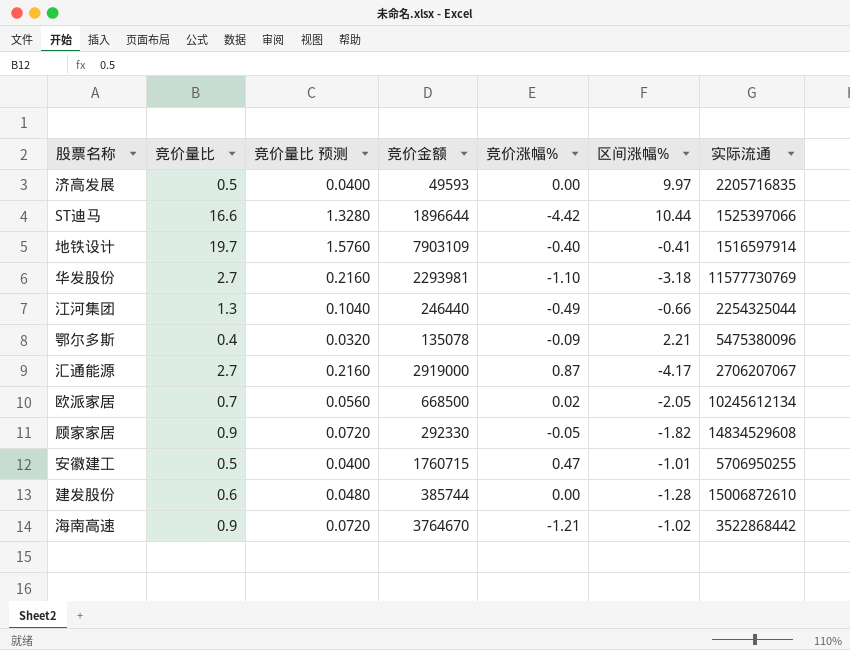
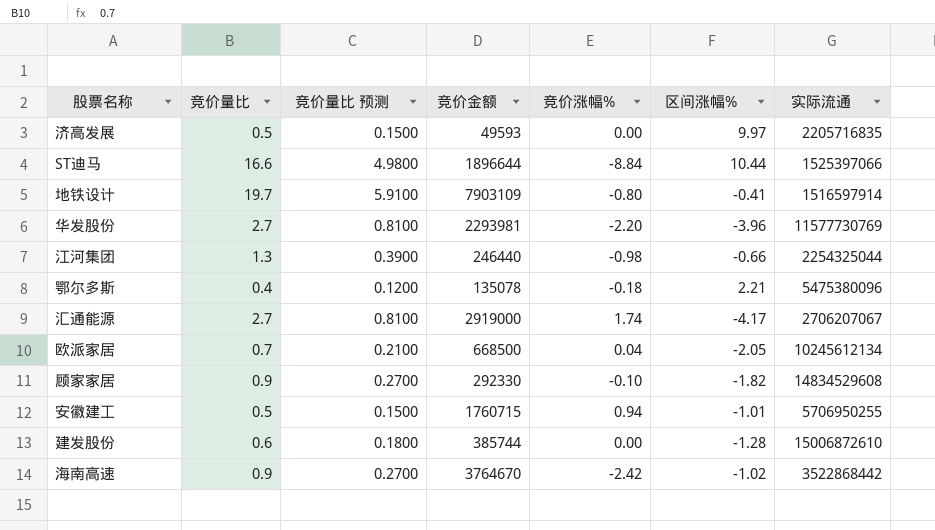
column 竞价量比 预测 | formula: [竞价量比] * 0.08 -> [竞价量比] * 0.3
ST迪马 | 竞价涨幅%: -4.42 -> -8.84
地铁设计 | 竞价涨幅%: -0.40 -> -0.80
华发股份 | 竞价涨幅%: -1.10 -> -2.20
华发股份 | 区间涨幅%: -3.18 -> -3.96
江河集团 | 竞价涨幅%: -0.49 -> -0.98
鄂尔多斯 | 竞价涨幅%: -0.09 -> -0.18
汇通能源 | 竞价涨幅%: 0.87 -> 1.74
欧派家居 | 竞价涨幅%: 0.02 -> 0.04
顾家家居 | 竞价涨幅%: -0.05 -> -0.10
安徽建工 | 竞价涨幅%: 0.47 -> 0.94
海南高速 | 竞价涨幅%: -1.21 -> -2.42

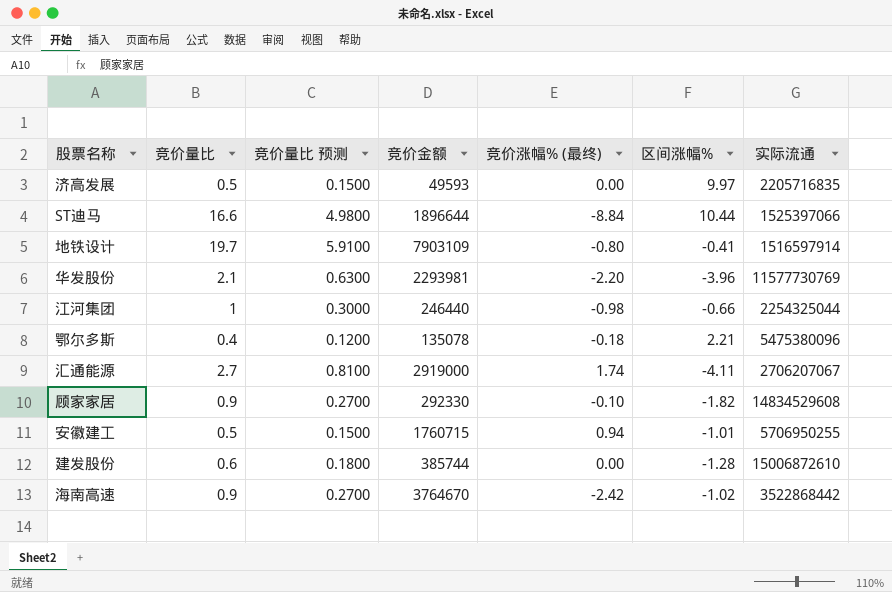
column name: 竞价涨幅% -> 竞价涨幅% (最终)
row 欧派家居: 0.7 | 0.2100 | 668500 | 0.04 | -2.05 | 10245612134 -> none
华发股份 | 竞价量比: 2.7 -> 2.1
华发股份 | 竞价量比 预测: 0.8100 -> 0.6300
江河集团 | 竞价量比: 1.3 -> 1
江河集团 | 竞价量比 预测: 0.3900 -> 0.3000
汇通能源 | 区间涨幅%: -4.17 -> -4.11

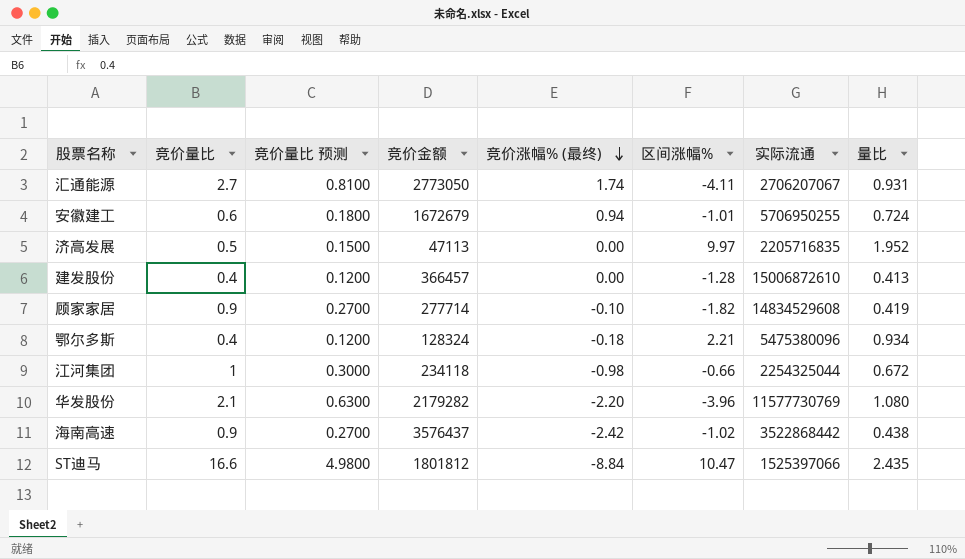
row order: none -> 竞价涨幅% (最终) descending
column 量比 | position: none -> 8
row 地铁设计: 19.7 | 5.9100 | 7903109 | -0.80 | -0.41 | 1516597914 -> none
汇通能源 | 竞价金额: 2919000 -> 2773050
安徽建工 | 竞价量比: 0.5 -> 0.6
安徽建工 | 竞价量比 预测: 0.1500 -> 0.1800
安徽建工 | 竞价金额: 1760715 -> 1672679
济高发展 | 竞价金额: 49593 -> 47113
建发股份 | 竞价量比: 0.6 -> 0.4
建发股份 | 竞价量比 预测: 0.1800 -> 0.1200
建发股份 | 竞价金额: 385744 -> 366457
顾家家居 | 竞价金额: 292330 -> 277714
鄂尔多斯 | 竞价金额: 135078 -> 128324
江河集团 | 竞价金额: 246440 -> 234118
华发股份 | 竞价金额: 2293981 -> 2179282
海南高速 | 竞价金额: 3764670 -> 3576437
ST迪马 | 竞价金额: 1896644 -> 1801812
ST迪马 | 区间涨幅%: 10.44 -> 10.47

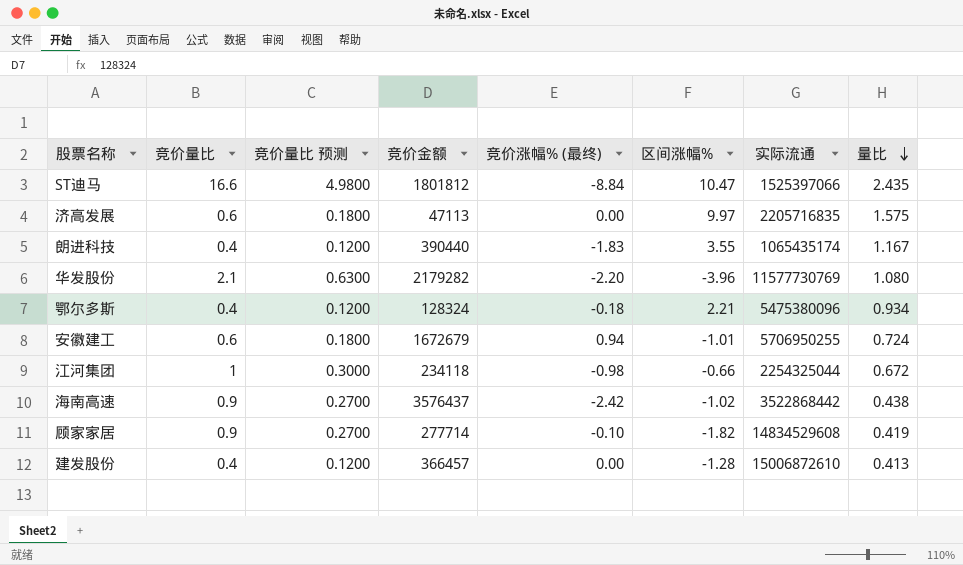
row order: 竞价涨幅% (最终) descending -> 量比 descending
row 汇通能源: 2.7 | 0.8100 | 2773050 | 1.74 | -4.11 | 2706207067 | 0.931 -> none
济高发展 | 竞价量比: 0.5 -> 0.6
济高发展 | 竞价量比 预测: 0.1500 -> 0.1800
济高发展 | 量比: 1.952 -> 1.575
row 朗进科技: none -> 0.4 | 0.1200 | 390440 | -1.83 | 3.55 | 1065435174 | 1.167

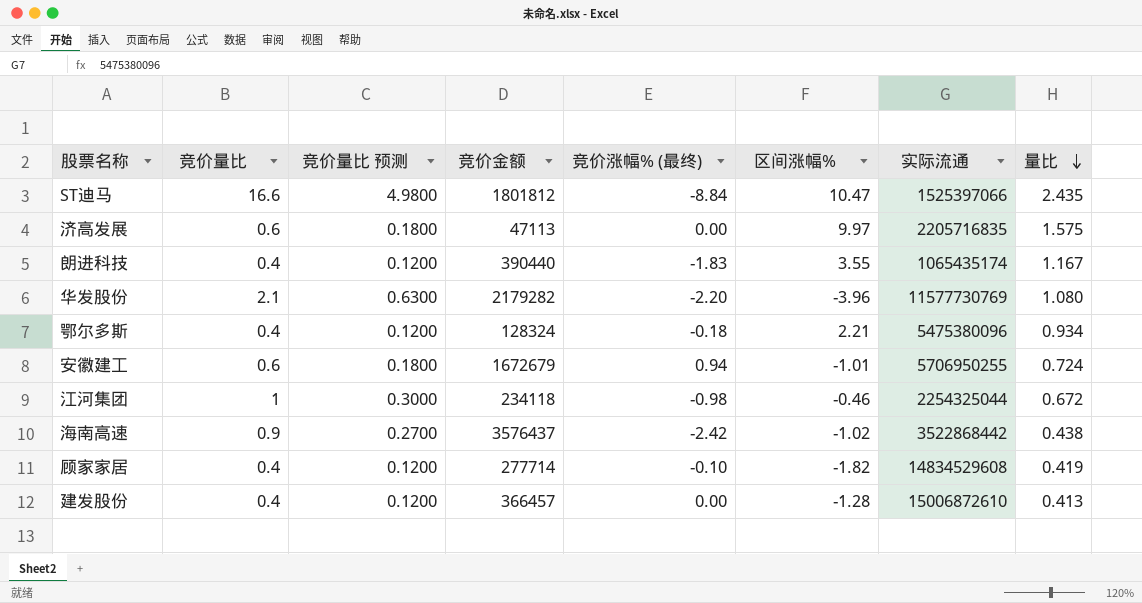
江河集团 | 区间涨幅%: -0.66 -> -0.46
顾家家居 | 竞价量比: 0.9 -> 0.4
顾家家居 | 竞价量比 预测: 0.2700 -> 0.1200

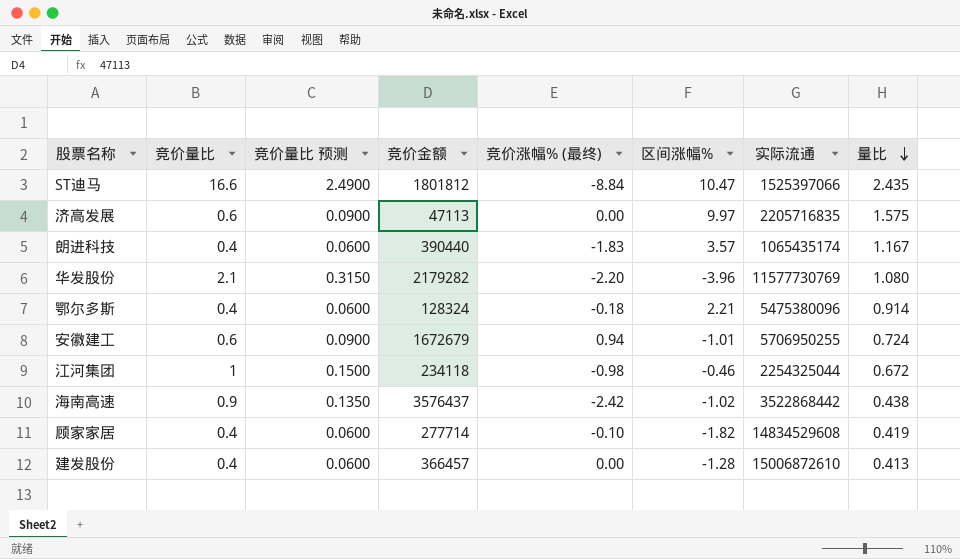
column 竞价量比 预测 | formula: [竞价量比] * 0.3 -> [竞价量比] * 0.15
朗进科技 | 区间涨幅%: 3.55 -> 3.57
鄂尔多斯 | 量比: 0.934 -> 0.914

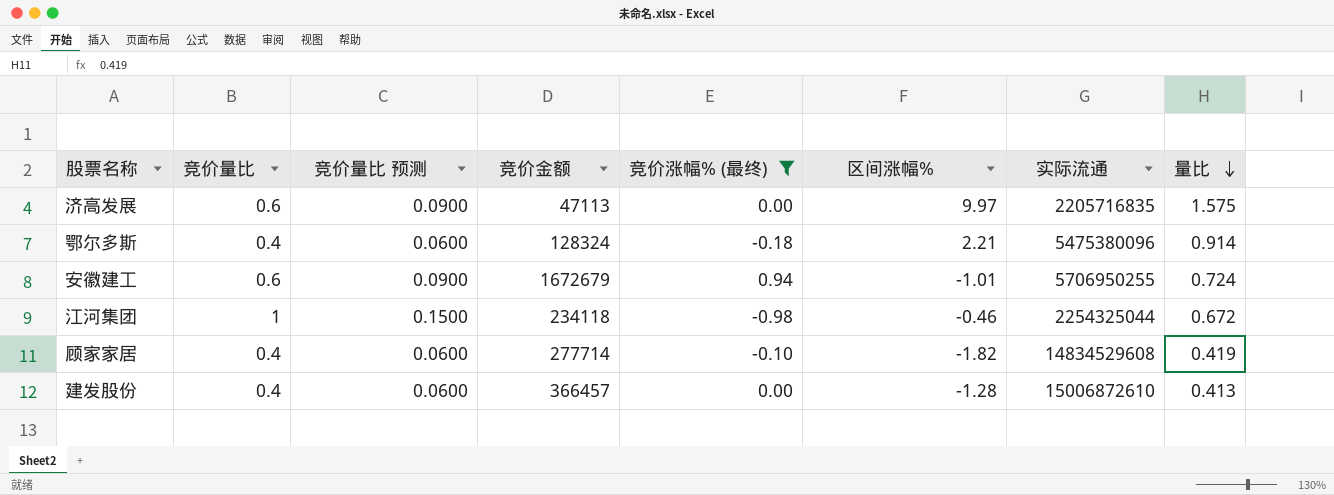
filter: none -> 竞价涨幅% (最终) >= -0.98

